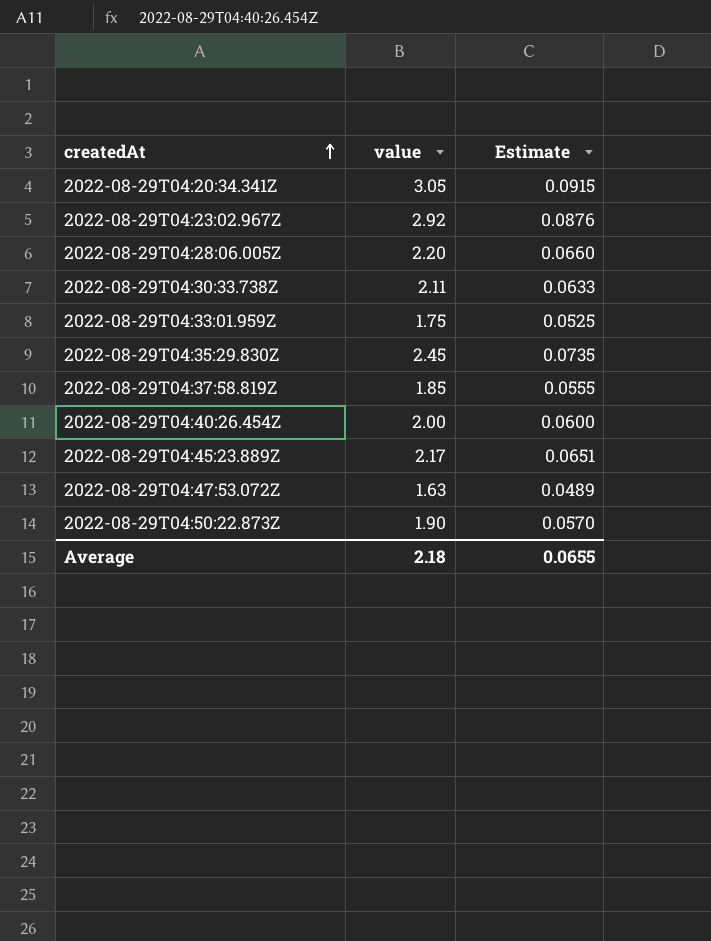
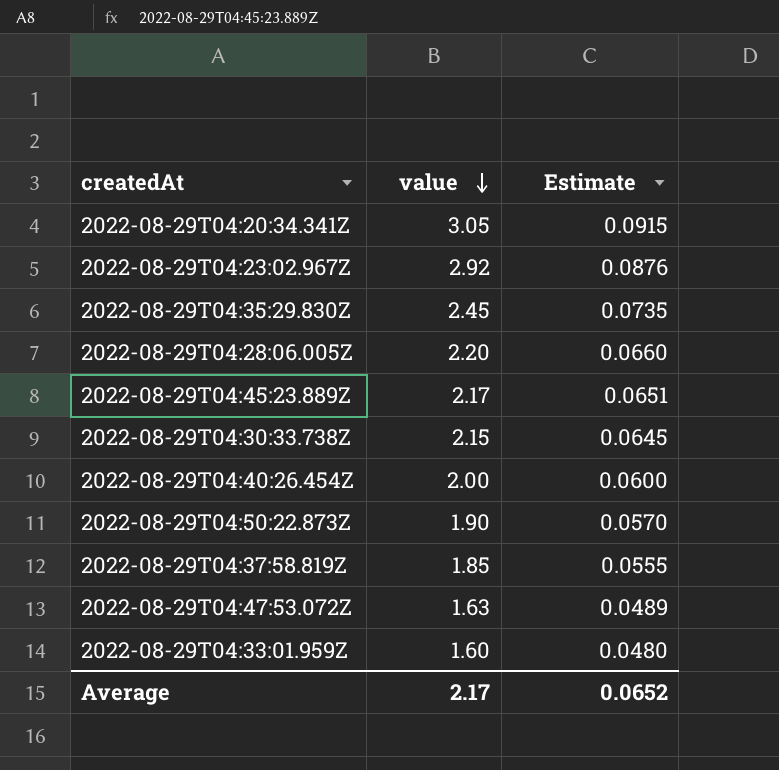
row order: createdAt ascending -> value descending
2022-08-29T04:30:33.738Z | value: 2.11 -> 2.15
2022-08-29T04:30:33.738Z | Estimate: 0.0633 -> 0.0645
2022-08-29T04:33:01.959Z | value: 1.75 -> 1.60
2022-08-29T04:33:01.959Z | Estimate: 0.0525 -> 0.0480
Average | value: 2.18 -> 2.17
Average | Estimate: 0.0655 -> 0.0652

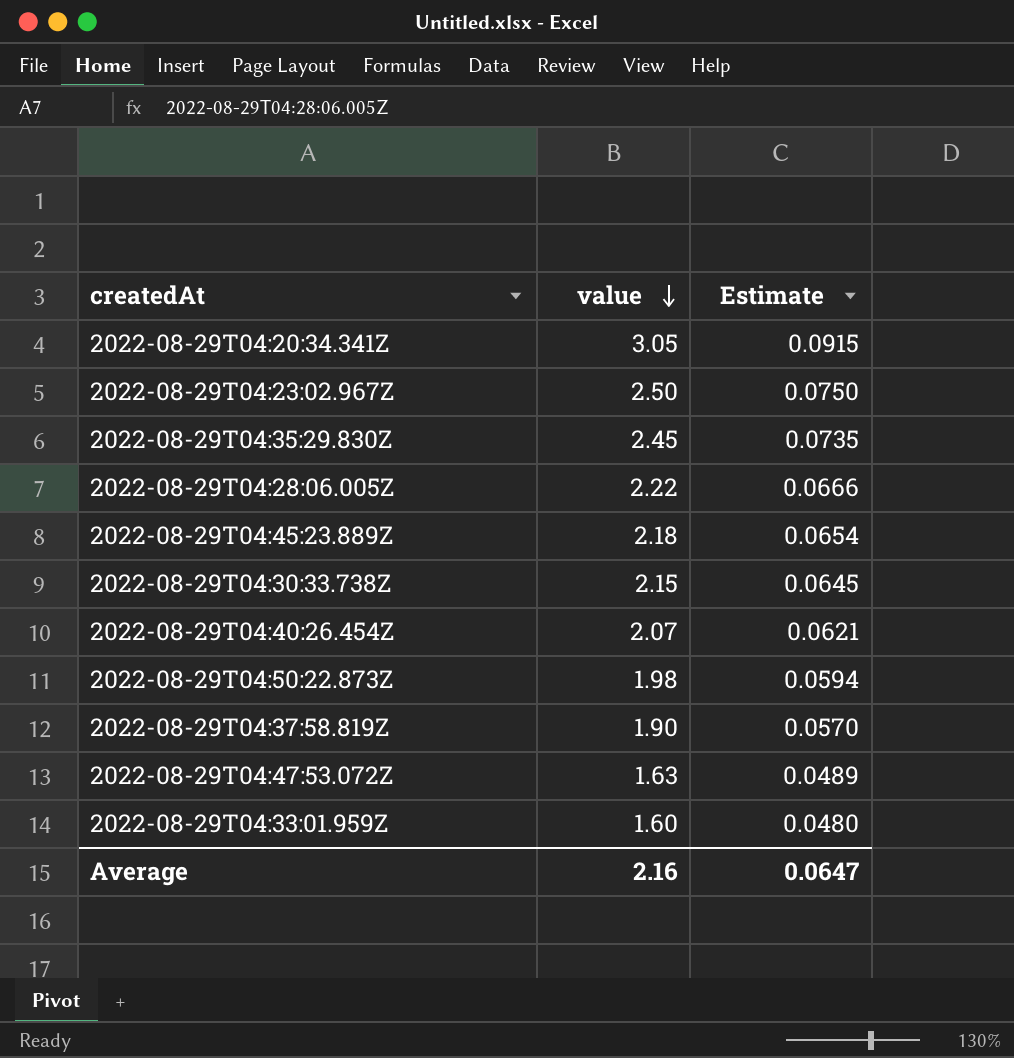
2022-08-29T04:23:02.967Z | value: 2.92 -> 2.50
2022-08-29T04:23:02.967Z | Estimate: 0.0876 -> 0.0750
2022-08-29T04:28:06.005Z | value: 2.20 -> 2.22
2022-08-29T04:28:06.005Z | Estimate: 0.0660 -> 0.0666
2022-08-29T04:45:23.889Z | value: 2.17 -> 2.18
2022-08-29T04:45:23.889Z | Estimate: 0.0651 -> 0.0654
2022-08-29T04:40:26.454Z | value: 2.00 -> 2.07
2022-08-29T04:40:26.454Z | Estimate: 0.0600 -> 0.0621
2022-08-29T04:50:22.873Z | value: 1.90 -> 1.98
2022-08-29T04:50:22.873Z | Estimate: 0.0570 -> 0.0594
2022-08-29T04:37:58.819Z | value: 1.85 -> 1.90
2022-08-29T04:37:58.819Z | Estimate: 0.0555 -> 0.0570
Average | value: 2.17 -> 2.16
Average | Estimate: 0.0652 -> 0.0647

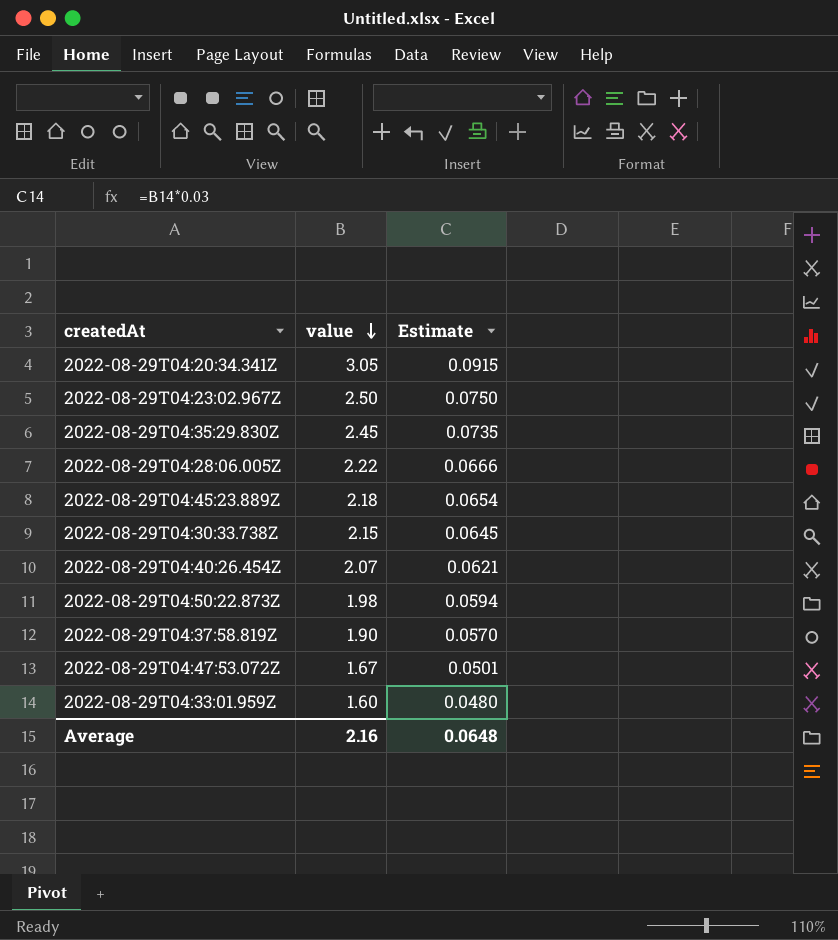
2022-08-29T04:47:53.072Z | value: 1.63 -> 1.67
2022-08-29T04:47:53.072Z | Estimate: 0.0489 -> 0.0501
Average | Estimate: 0.0647 -> 0.0648

